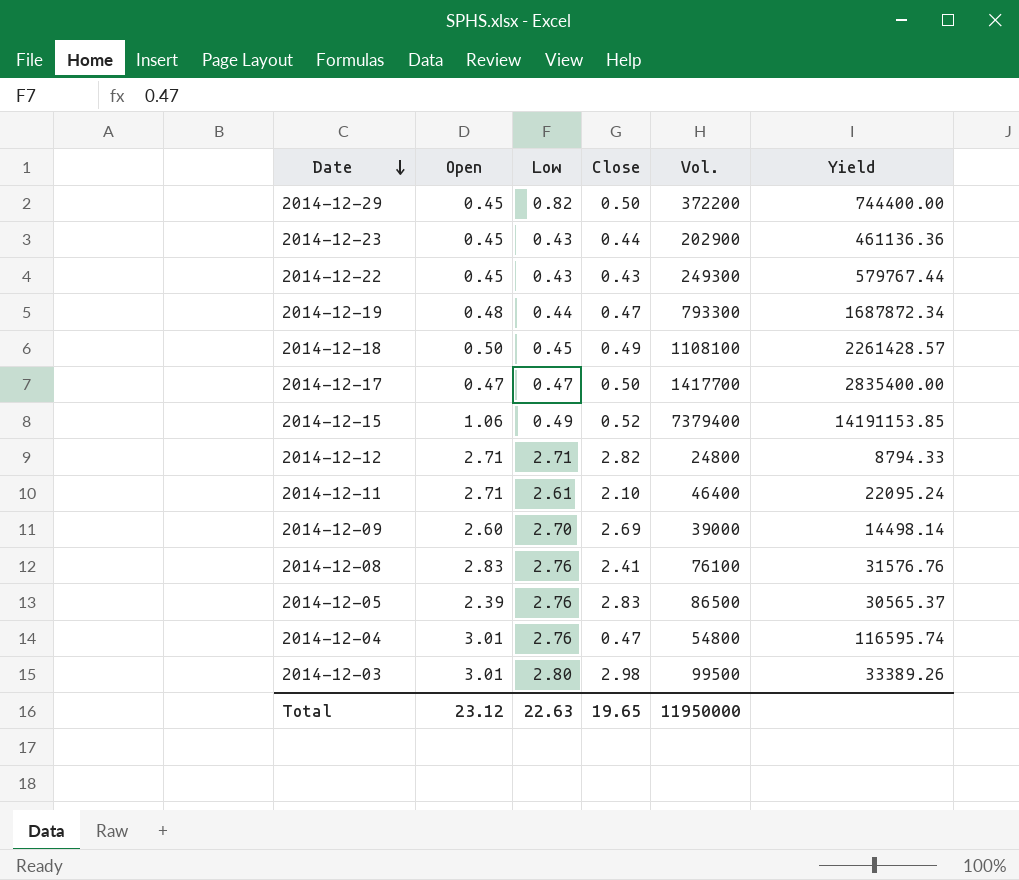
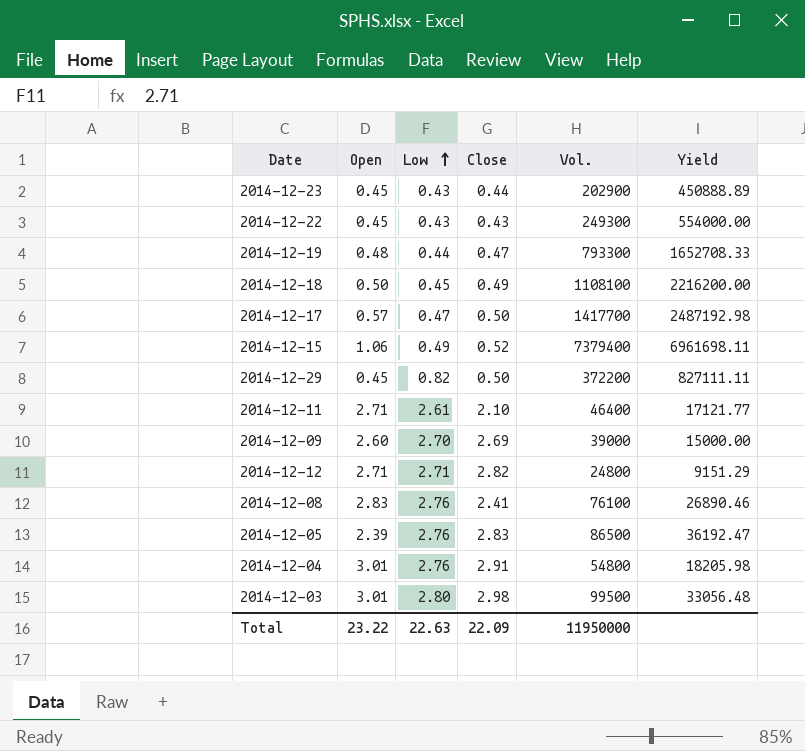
row order: Date descending -> Low ascending
column Yield | formula: [Vol.] / [Close] -> [Vol.] / [Open]
2014-12-17 | Open: 0.47 -> 0.57
2014-12-04 | Close: 0.47 -> 2.91
Total | Open: 23.12 -> 23.22
Total | Close: 19.65 -> 22.09

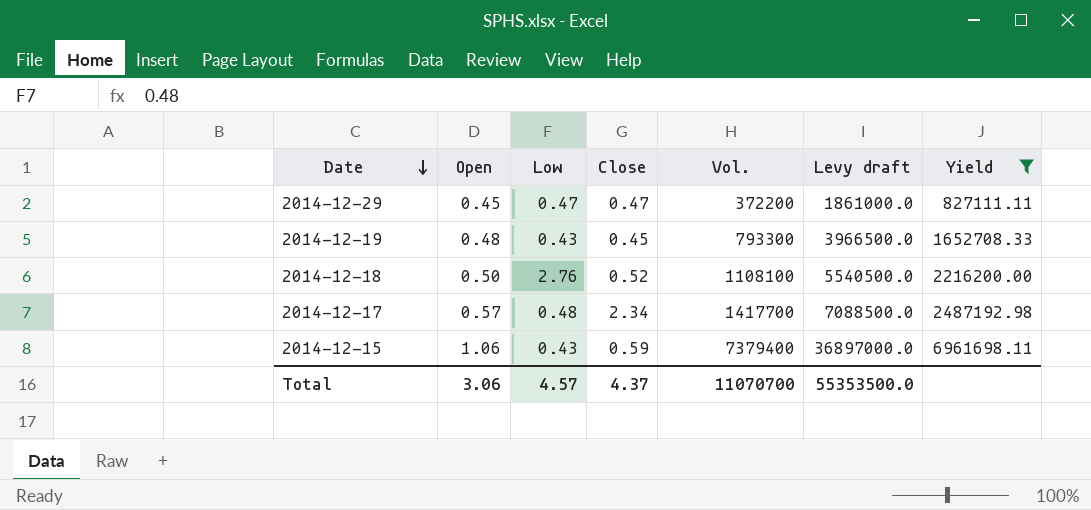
filter: none -> Yield >= 827111.11
row order: Low ascending -> Date descending
column Levy draft | formula: none -> [Vol.] * 5
2014-12-29 | Low: 0.82 -> 0.47
2014-12-29 | Close: 0.50 -> 0.47
2014-12-19 | Low: 0.44 -> 0.43
2014-12-19 | Close: 0.47 -> 0.45
2014-12-18 | Low: 0.45 -> 2.76
2014-12-18 | Close: 0.49 -> 0.52
2014-12-17 | Low: 0.47 -> 0.48
2014-12-17 | Close: 0.50 -> 2.34
2014-12-15 | Low: 0.49 -> 0.43
2014-12-15 | Close: 0.52 -> 0.59
Total | Open: 23.22 -> 3.06
Total | Low: 22.63 -> 4.57
Total | Close: 22.09 -> 4.37
Total | Vol.: 11950000 -> 11070700

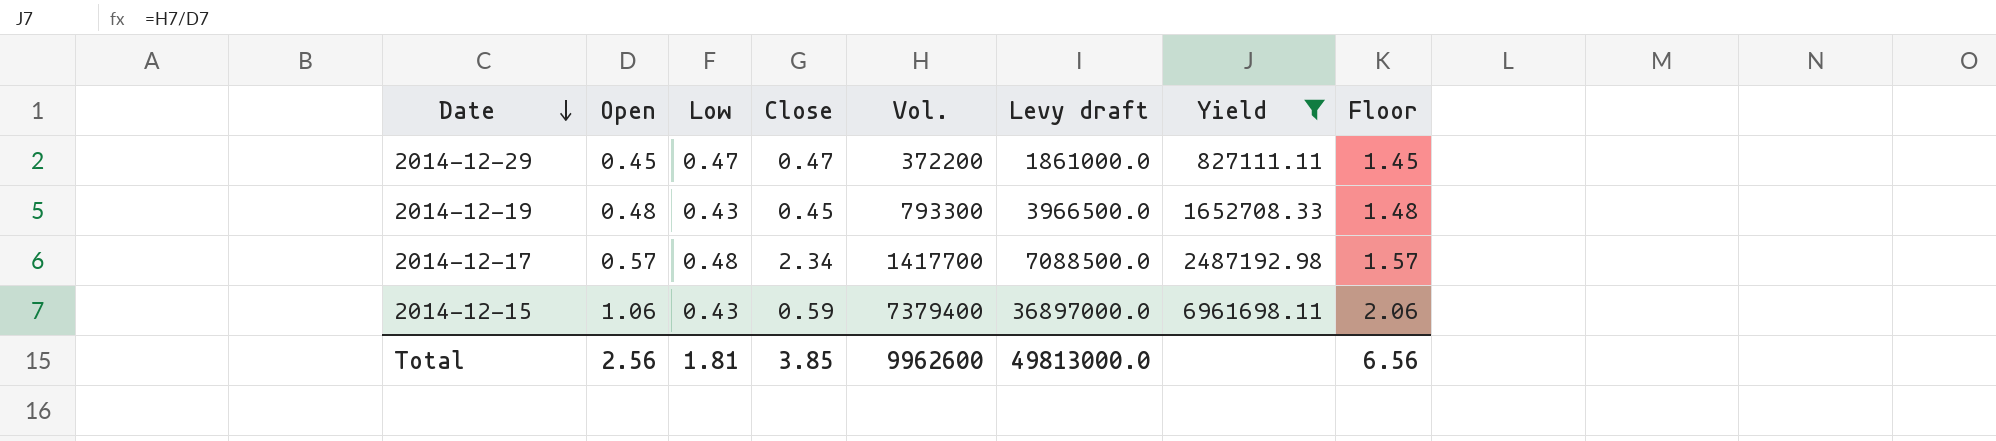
column Floor | formula: none -> [Open] + 1
row 2014-12-18: 0.50 | 2.76 | 0.52 | 1108100 | 5540500.0 | 2216200.00 -> none
Total | Open: 3.06 -> 2.56
Total | Low: 4.57 -> 1.81
Total | Close: 4.37 -> 3.85
Total | Vol.: 11070700 -> 9962600
Total | Levy draft: 55353500.0 -> 49813000.0

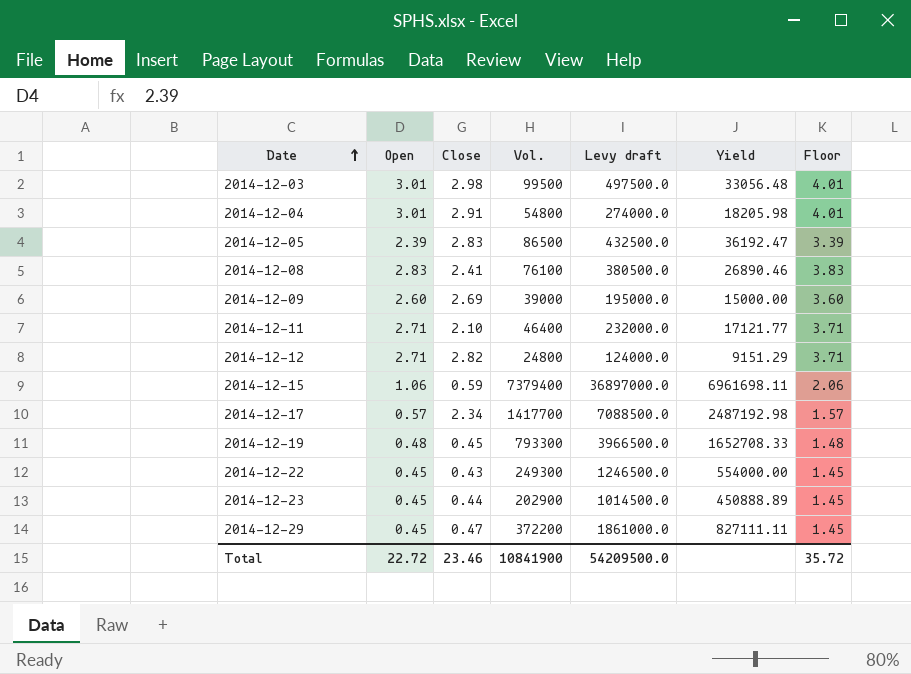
filter: Yield >= 827111.11 -> none
row order: Date descending -> Date ascending
column Low | position: 3 -> none
Total | Open: 2.56 -> 22.72
Total | Close: 3.85 -> 23.46
Total | Vol.: 9962600 -> 10841900
Total | Levy draft: 49813000.0 -> 54209500.0
Total | Floor: 6.56 -> 35.72

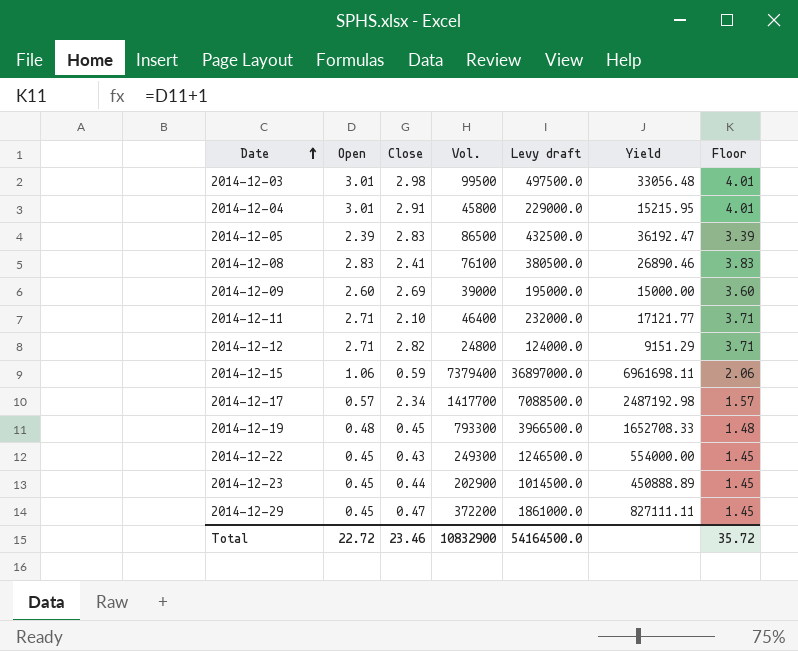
2014-12-04 | Vol.: 54800 -> 45800
2014-12-04 | Levy draft: 274000.0 -> 229000.0
2014-12-04 | Yield: 18205.98 -> 15215.95
Total | Vol.: 10841900 -> 10832900
Total | Levy draft: 54209500.0 -> 54164500.0

